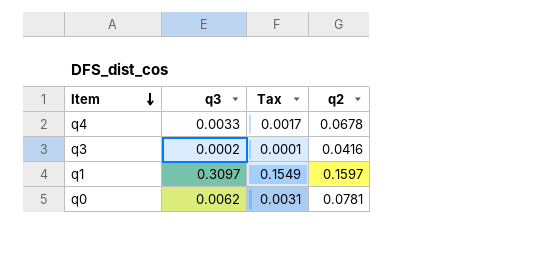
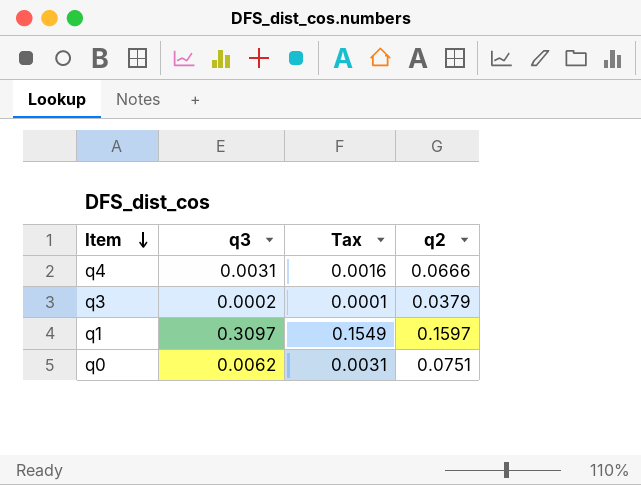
q4 | q3: 0.0033 -> 0.0031
q4 | Tax: 0.0017 -> 0.0016
q4 | q2: 0.0678 -> 0.0666
q3 | q2: 0.0416 -> 0.0379
q0 | q2: 0.0781 -> 0.0751

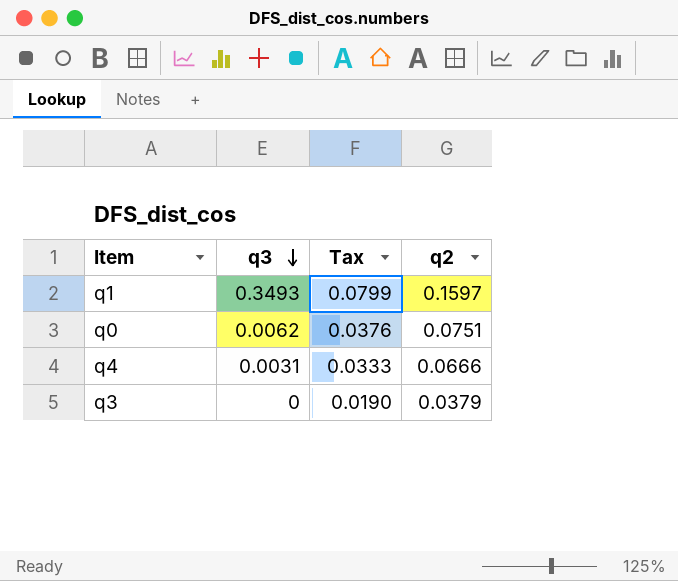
row order: Item descending -> q3 descending
column Tax | formula: [q3] * 0.5 -> [q2] * 0.5
q1 | q3: 0.3097 -> 0.3493
q3 | q3: 0.0002 -> 0

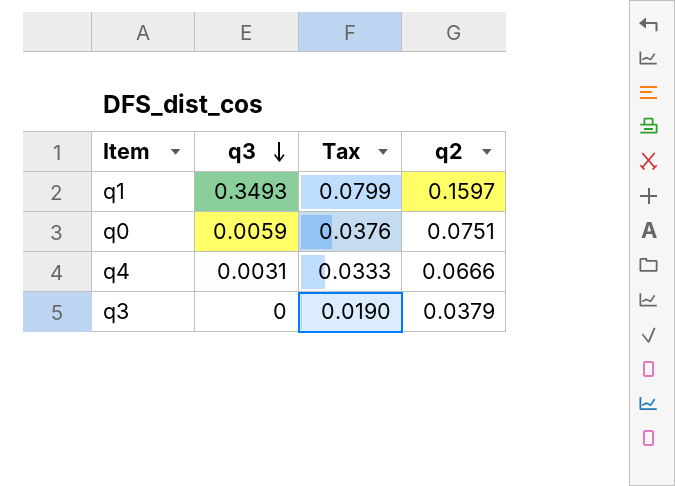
q0 | q3: 0.0062 -> 0.0059

